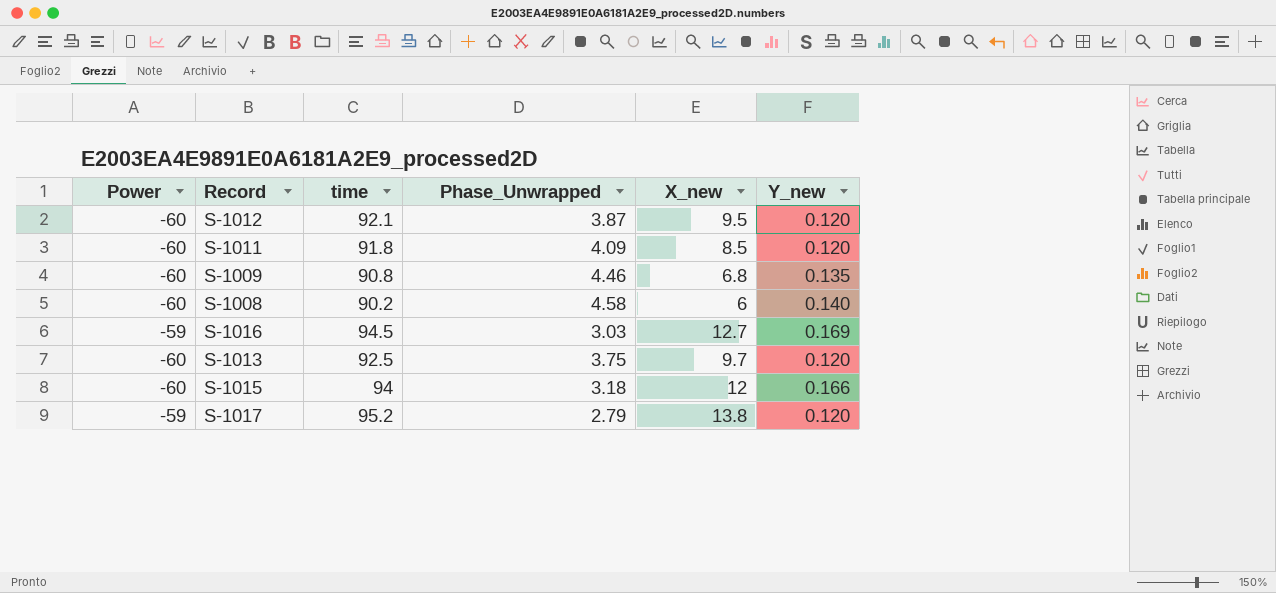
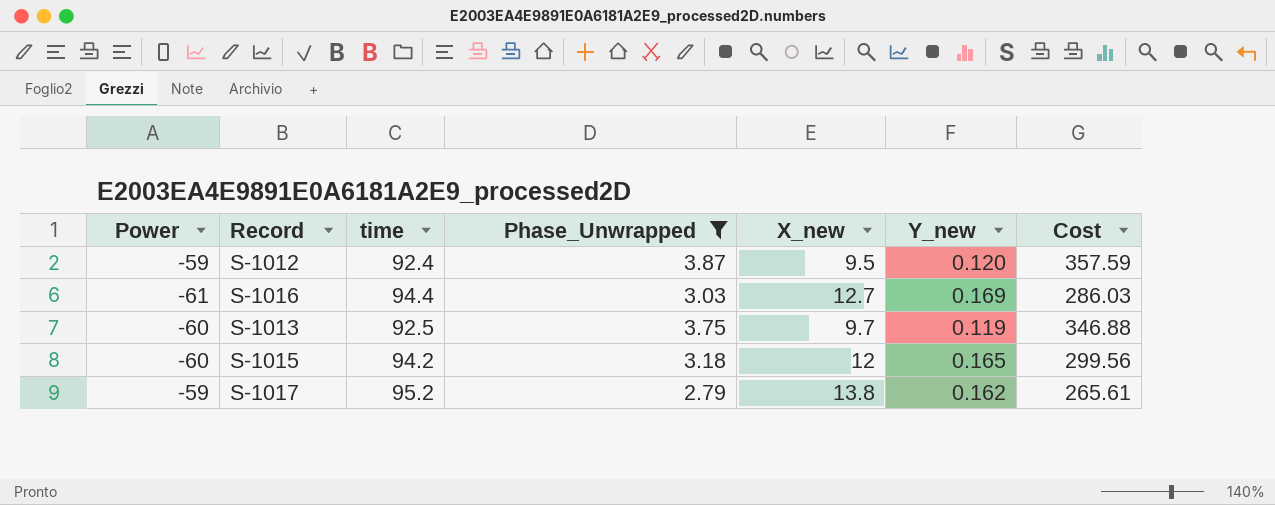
filter: none -> Phase_Unwrapped <= 3.87
column Cost | formula: none -> [time] * [Phase_Unwrapped]
S-1012 | Power: -60 -> -59
S-1012 | time: 92.1 -> 92.4
S-1016 | Power: -59 -> -61
S-1016 | time: 94.5 -> 94.4
S-1013 | Y_new: 0.120 -> 0.119
S-1015 | time: 94 -> 94.2
S-1015 | Y_new: 0.166 -> 0.165
S-1017 | Y_new: 0.120 -> 0.162

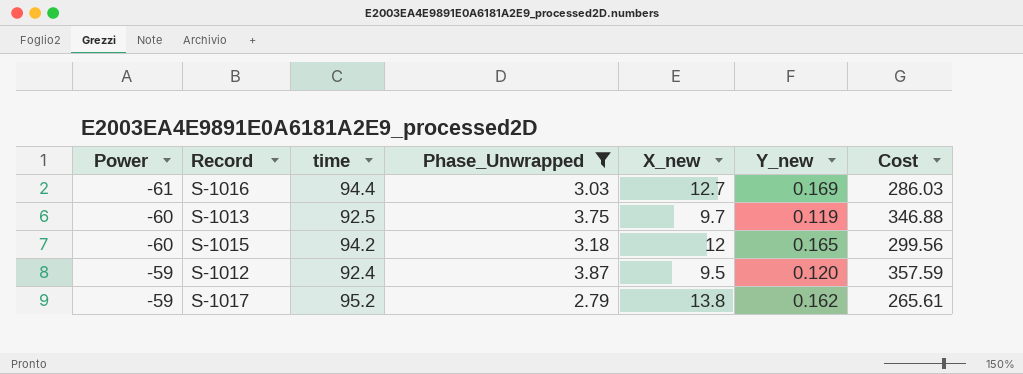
row order: none -> Power ascending

